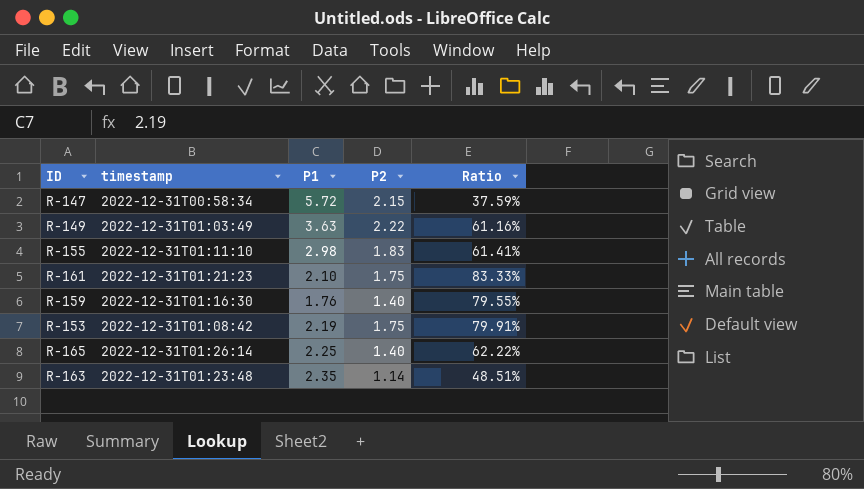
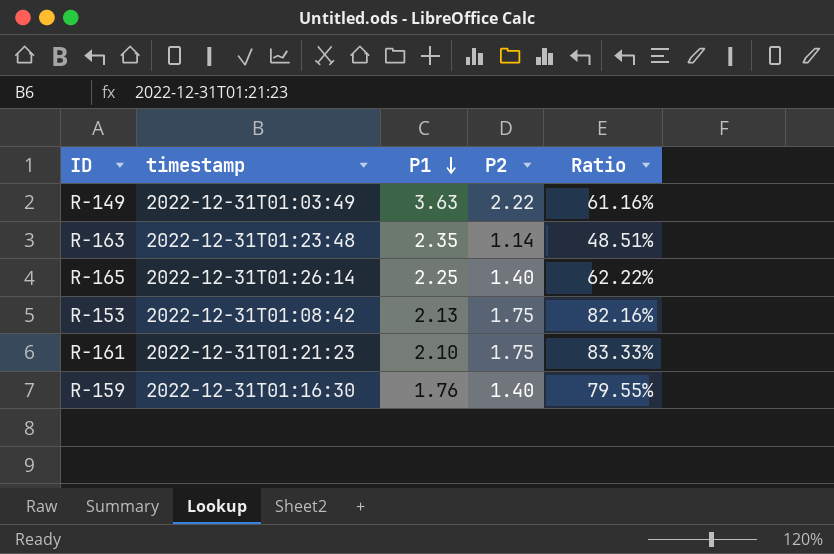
row order: none -> P1 descending
row R-147: 2022-12-31T00:58:34 | 5.72 | 2.15 | 37.59% -> none
row R-155: 2022-12-31T01:11:10 | 2.98 | 1.83 | 61.41% -> none
R-153 | P1: 2.19 -> 2.13
R-153 | Ratio: 79.91% -> 82.16%

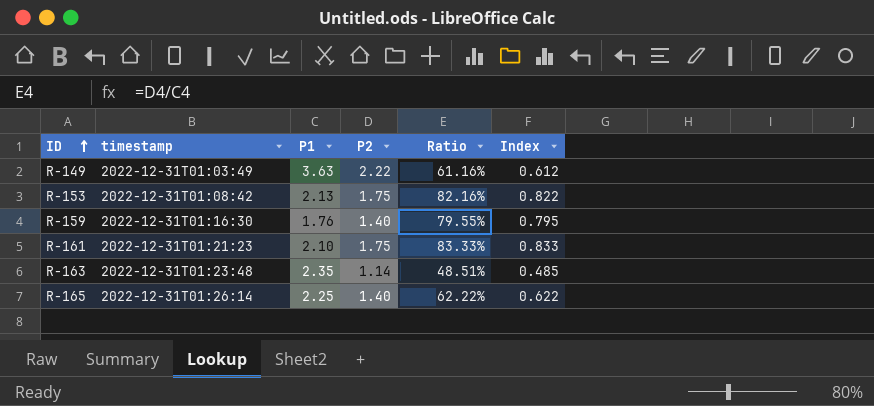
row order: P1 descending -> ID ascending
column Index | formula: none -> [P2] / [P1]

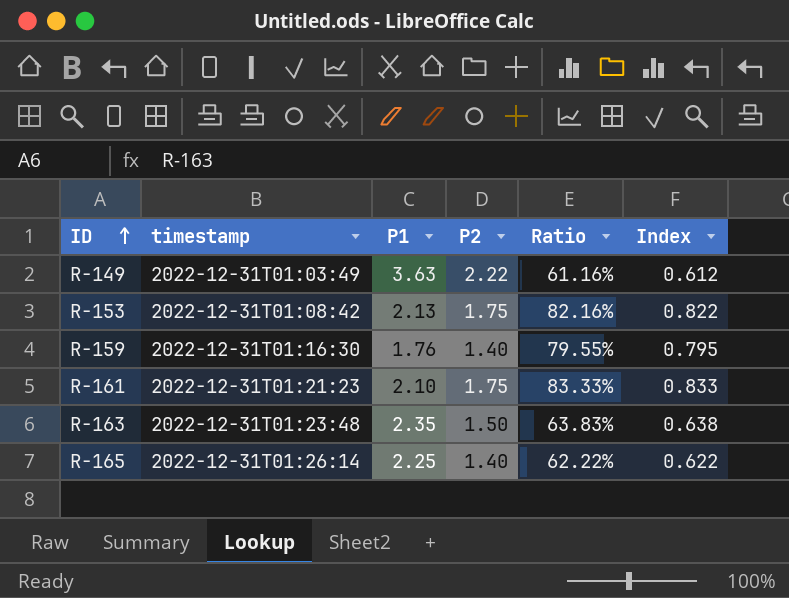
R-163 | P2: 1.14 -> 1.50
R-163 | Ratio: 48.51% -> 63.83%
R-163 | Index: 0.485 -> 0.638

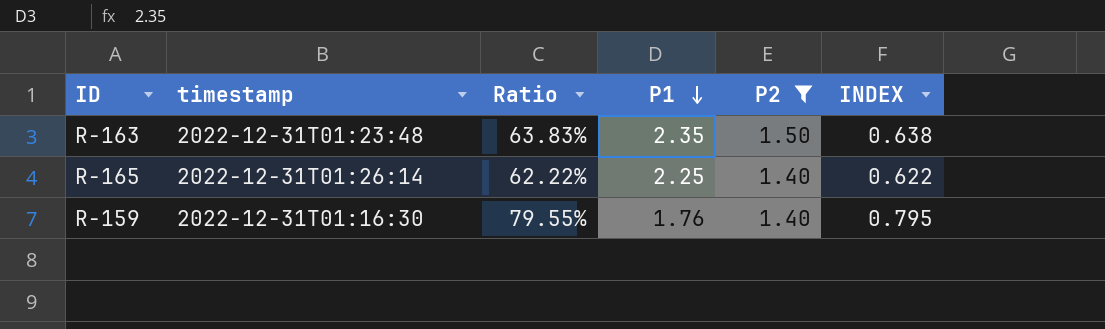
filter: none -> P2 <= 1.50
row order: ID ascending -> P1 descending
column Ratio | position: 5 -> 3
column name: Index -> INDEX

